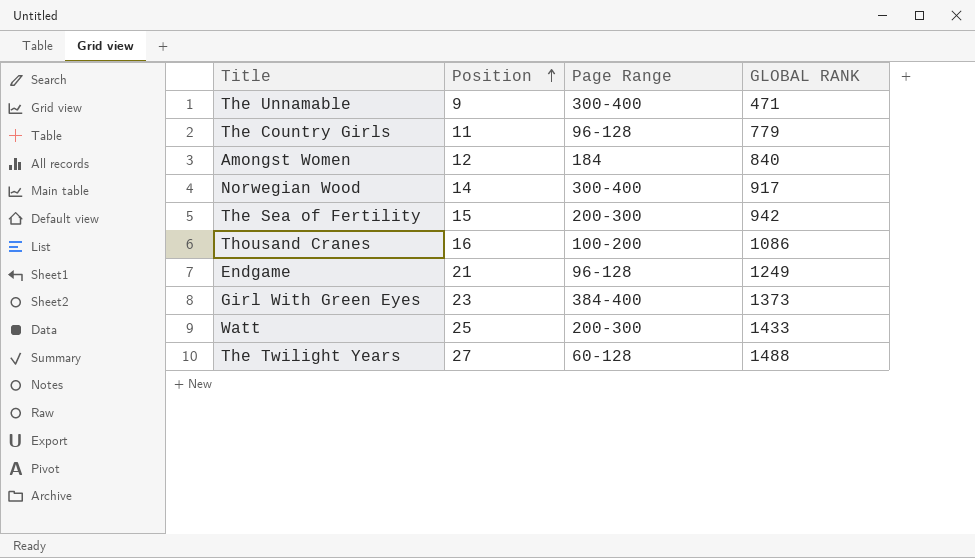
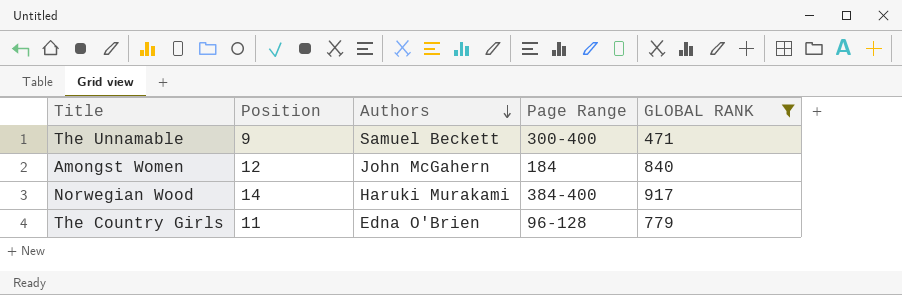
filter: none -> GLOBAL RANK <= 917
row order: Position ascending -> Authors descending
column Authors | position: none -> 3
Norwegian Wood | Page Range: 300-400 -> 384-400

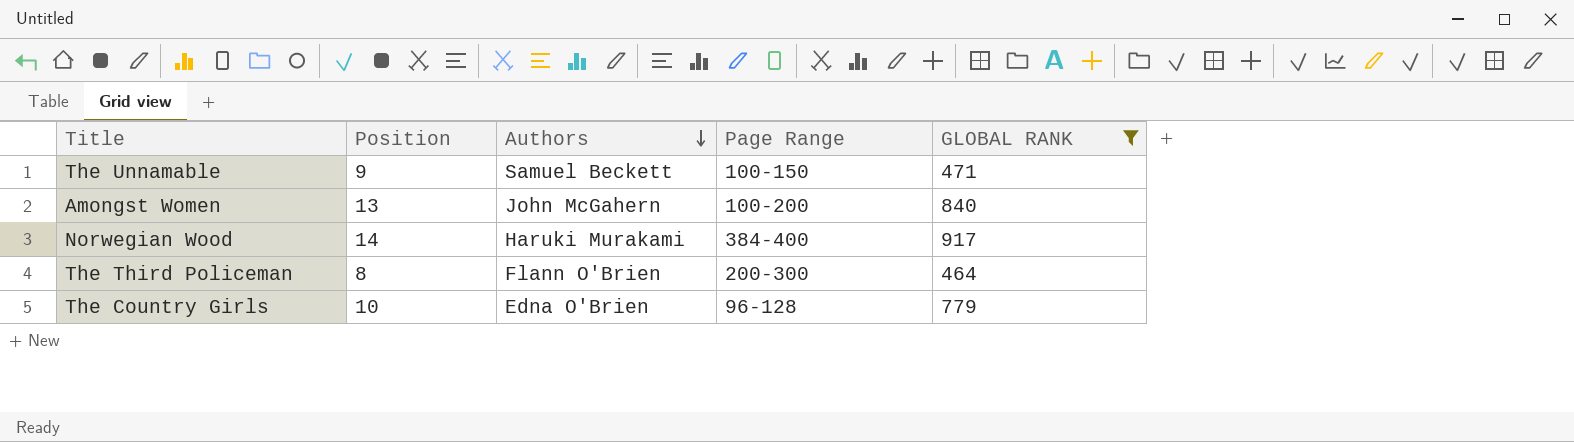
The Unnamable | Page Range: 300-400 -> 100-150
Amongst Women | Position: 12 -> 13
Amongst Women | Page Range: 184 -> 100-200
row The Third Policeman: none -> 8 | Flann O'Brien | 200-300 | 464
The Country Girls | Position: 11 -> 10

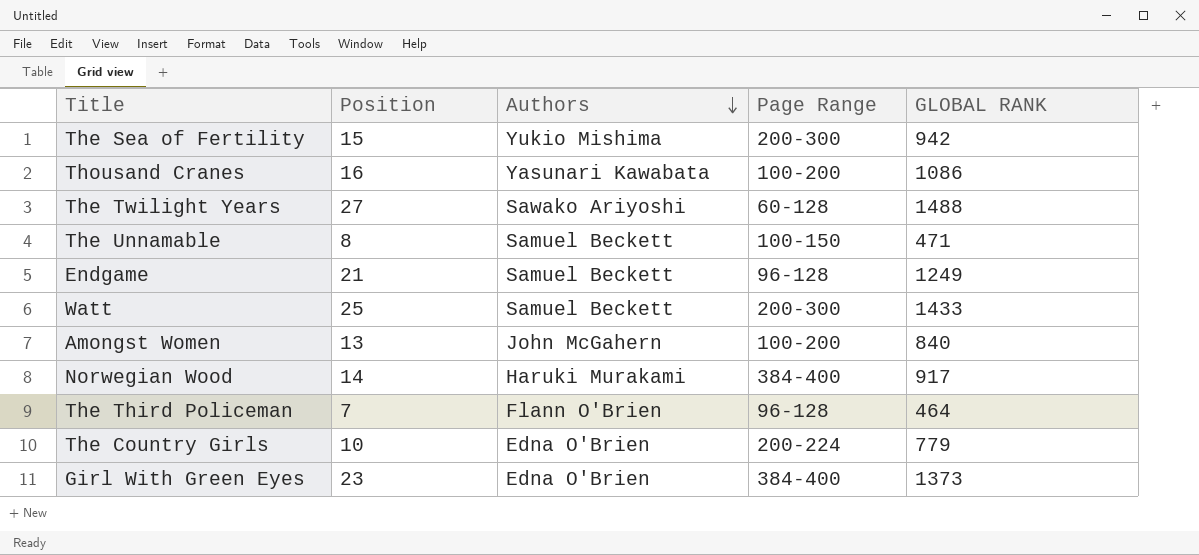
filter: GLOBAL RANK <= 917 -> none
The Unnamable | Position: 9 -> 8
The Third Policeman | Position: 8 -> 7
The Third Policeman | Page Range: 200-300 -> 96-128
The Country Girls | Page Range: 96-128 -> 200-224

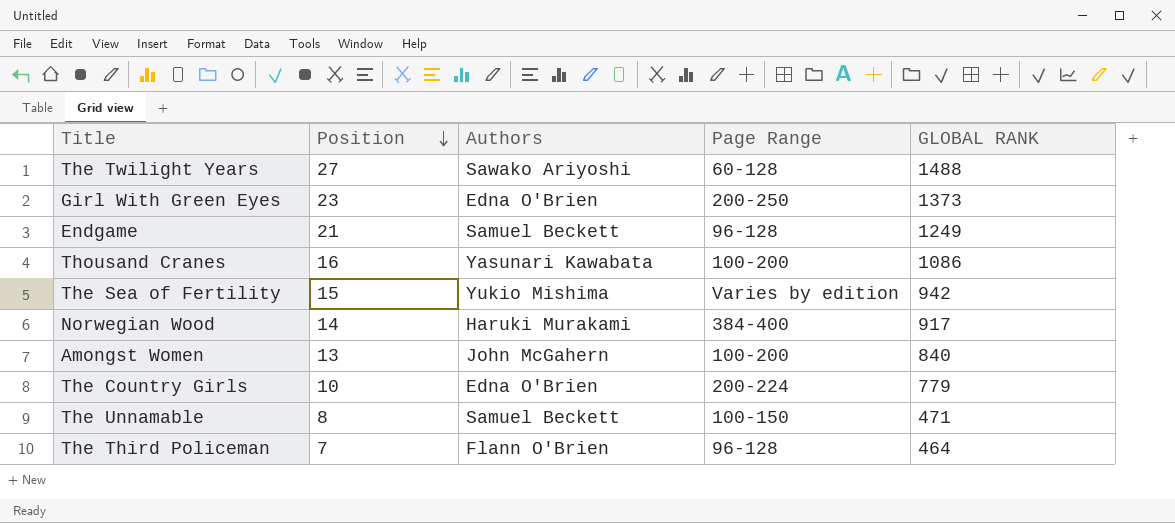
row order: Authors descending -> Position descending
row Watt: 25 | Samuel Beckett | 200-300 | 1433 -> none
Girl With Green Eyes | Page Range: 384-400 -> 200-250
The Sea of Fertility | Page Range: 200-300 -> Varies by edition

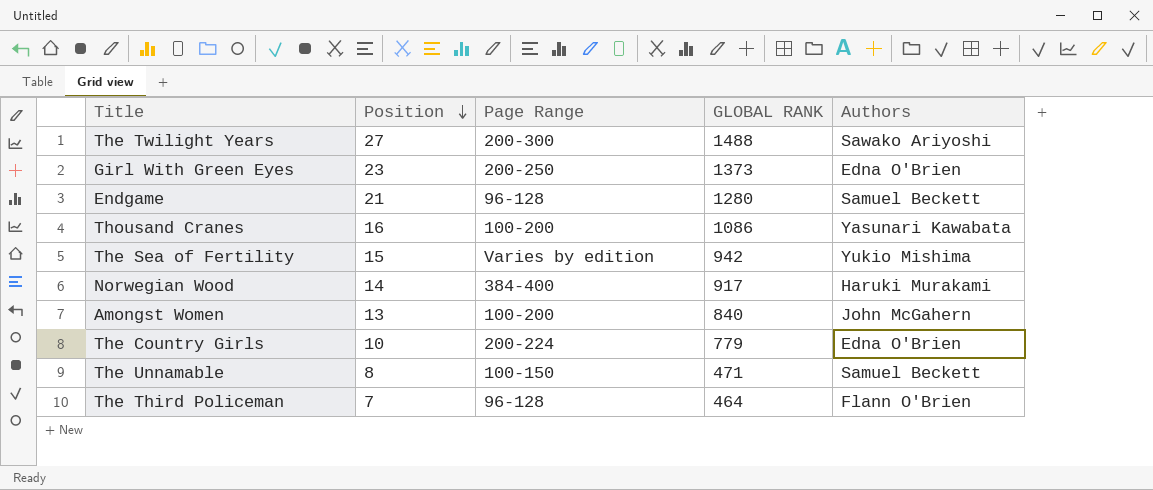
column Authors | position: 3 -> 5
The Twilight Years | Page Range: 60-128 -> 200-300
Endgame | GLOBAL RANK: 1249 -> 1280

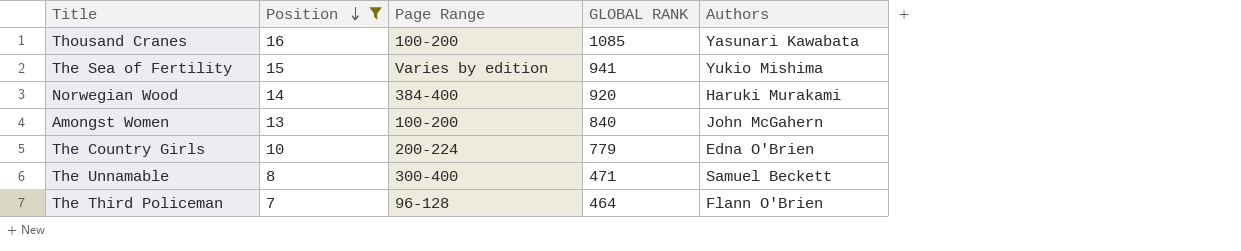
filter: none -> Position <= 16
Thousand Cranes | GLOBAL RANK: 1086 -> 1085
The Sea of Fertility | GLOBAL RANK: 942 -> 941
Norwegian Wood | GLOBAL RANK: 917 -> 920
The Unnamable | Page Range: 100-150 -> 300-400

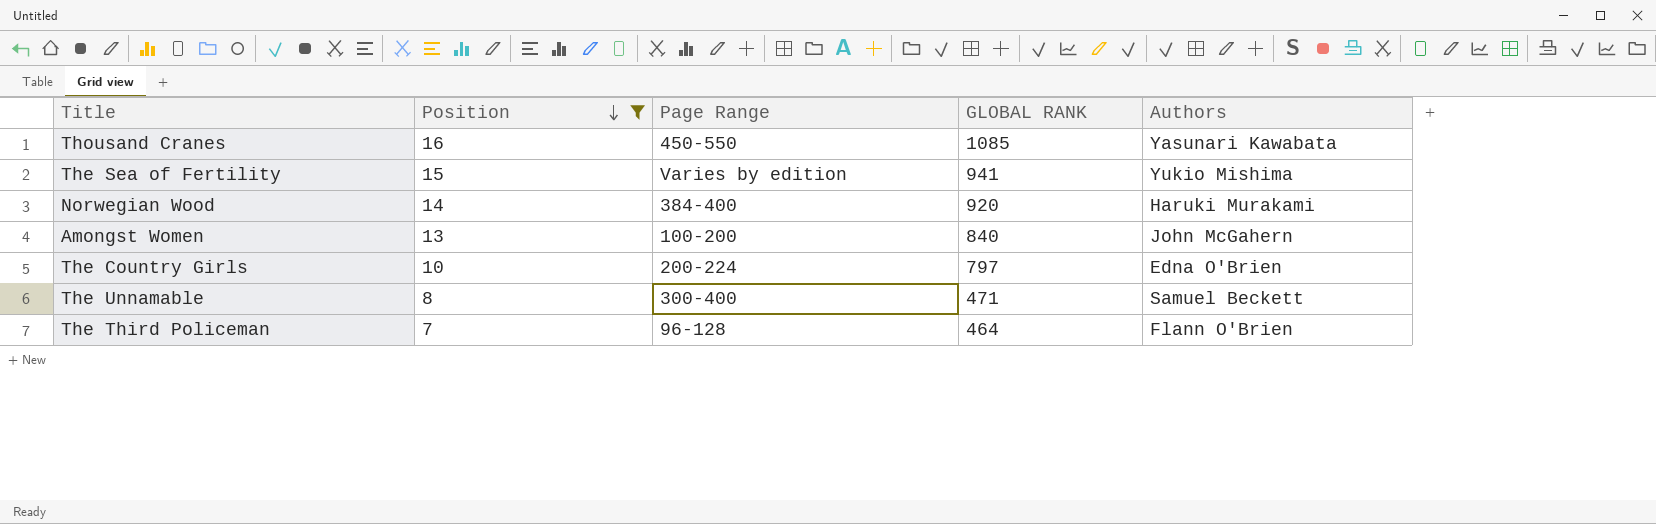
Thousand Cranes | Page Range: 100-200 -> 450-550
The Country Girls | GLOBAL RANK: 779 -> 797

